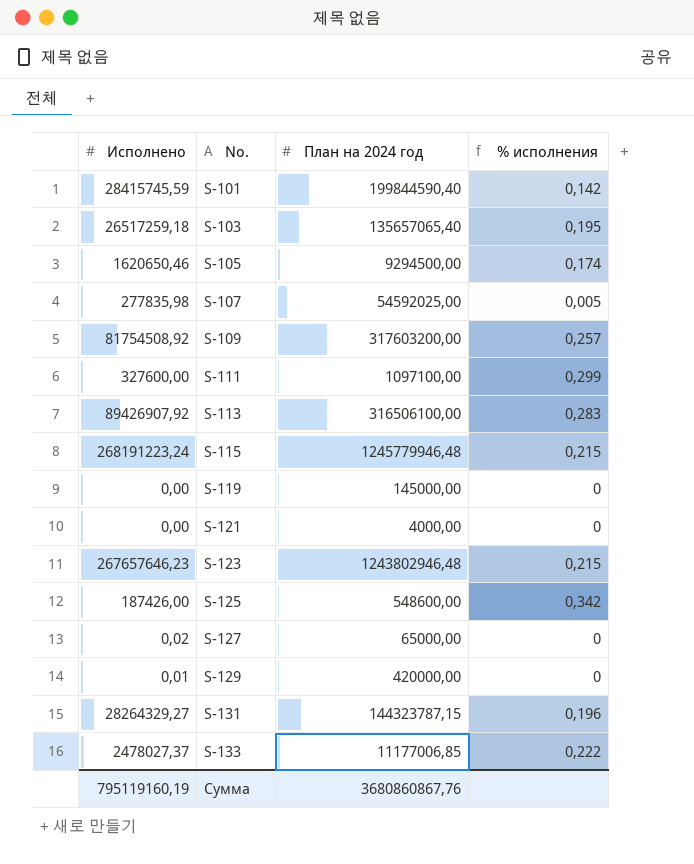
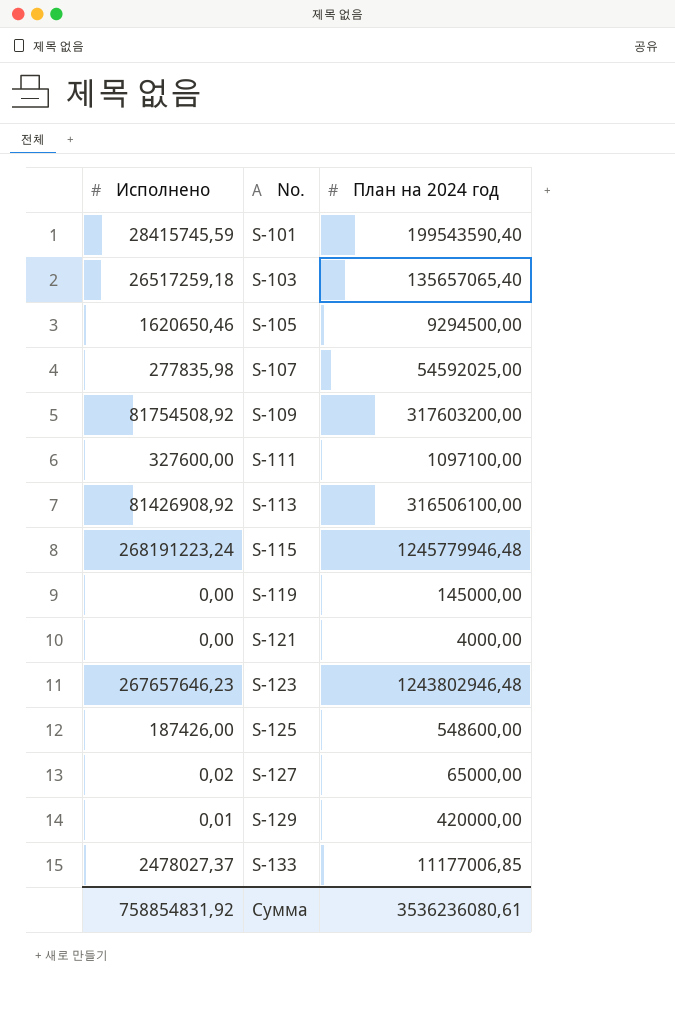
column % исполнения | formula: [Исполнено] / [План на 2024 год] -> none
row S-131: 28264329,27 | 144323787,15 | 0,196 -> none
S-101 | План на 2024 год: 199844590,40 -> 199543590,40
S-113 | Исполнено: 89426907,92 -> 81426908,92
Сумма | Исполнено: 795119160,19 -> 758854831,92
Сумма | План на 2024 год: 3680860867,76 -> 3536236080,61

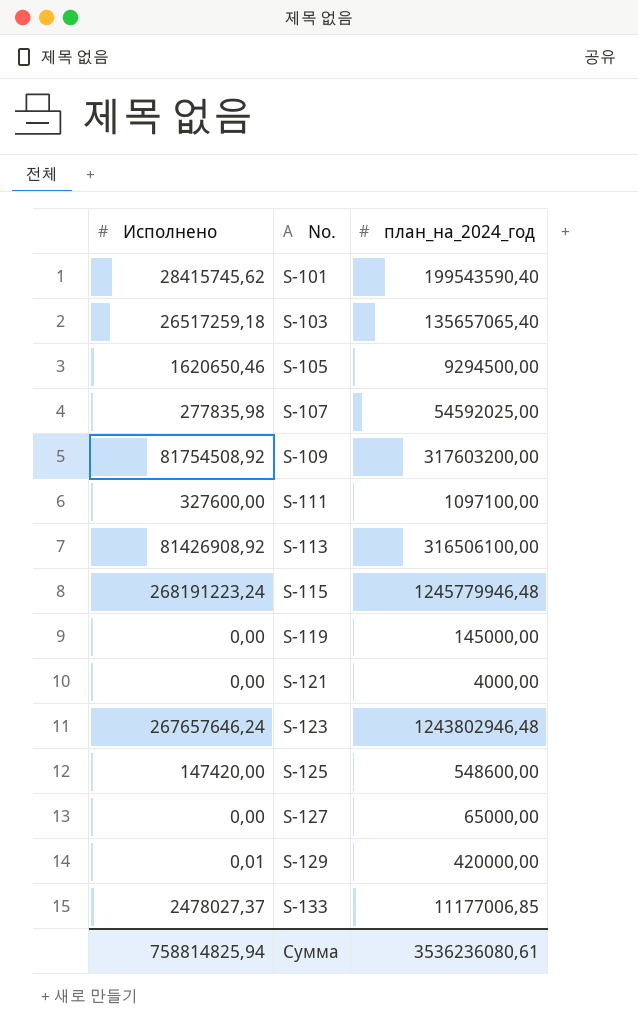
column name: План на 2024 год -> план_на_2024_год
S-101 | Исполнено: 28415745,59 -> 28415745,62
S-123 | Исполнено: 267657646,23 -> 267657646,24
S-125 | Исполнено: 187426,00 -> 147420,00
S-127 | Исполнено: 0,02 -> 0,00
Сумма | Исполнено: 758854831,92 -> 758814825,94

